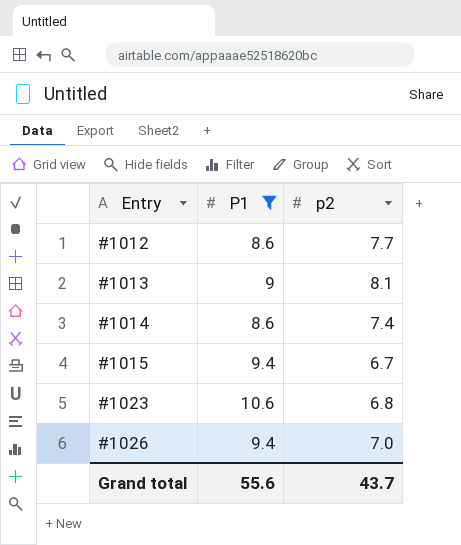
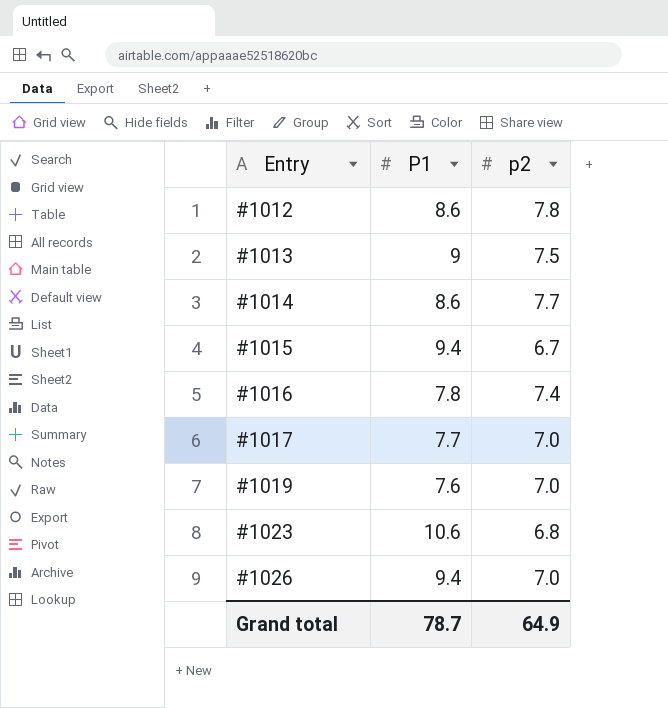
filter: P1 >= 8.6 -> none
#1012 | p2: 7.7 -> 7.8
#1013 | p2: 8.1 -> 7.5
#1014 | p2: 7.4 -> 7.7
Grand total | P1: 55.6 -> 78.7
Grand total | p2: 43.7 -> 64.9

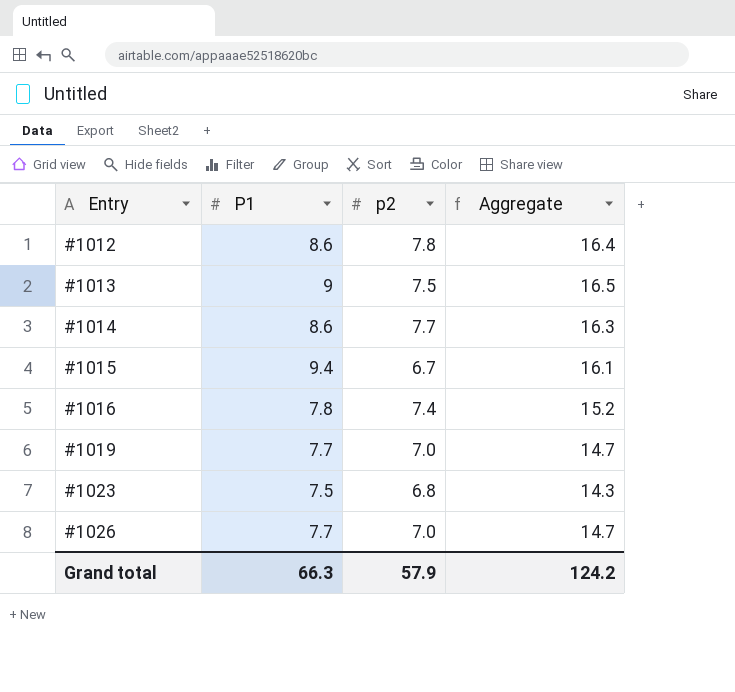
column Aggregate | formula: none -> [P1] + [p2]
row #1017: 7.7 | 7.0 -> none
#1019 | P1: 7.6 -> 7.7
#1023 | P1: 10.6 -> 7.5
#1026 | P1: 9.4 -> 7.7
Grand total | P1: 78.7 -> 66.3
Grand total | p2: 64.9 -> 57.9

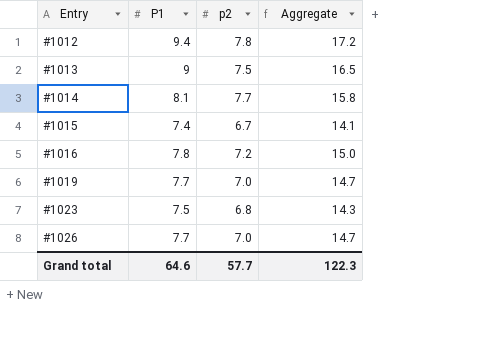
#1012 | P1: 8.6 -> 9.4
#1012 | Aggregate: 16.4 -> 17.2
#1014 | P1: 8.6 -> 8.1
#1014 | Aggregate: 16.3 -> 15.8
#1015 | P1: 9.4 -> 7.4
#1015 | Aggregate: 16.1 -> 14.1
#1016 | p2: 7.4 -> 7.2
#1016 | Aggregate: 15.2 -> 15.0
Grand total | P1: 66.3 -> 64.6
Grand total | p2: 57.9 -> 57.7
Grand total | Aggregate: 124.2 -> 122.3

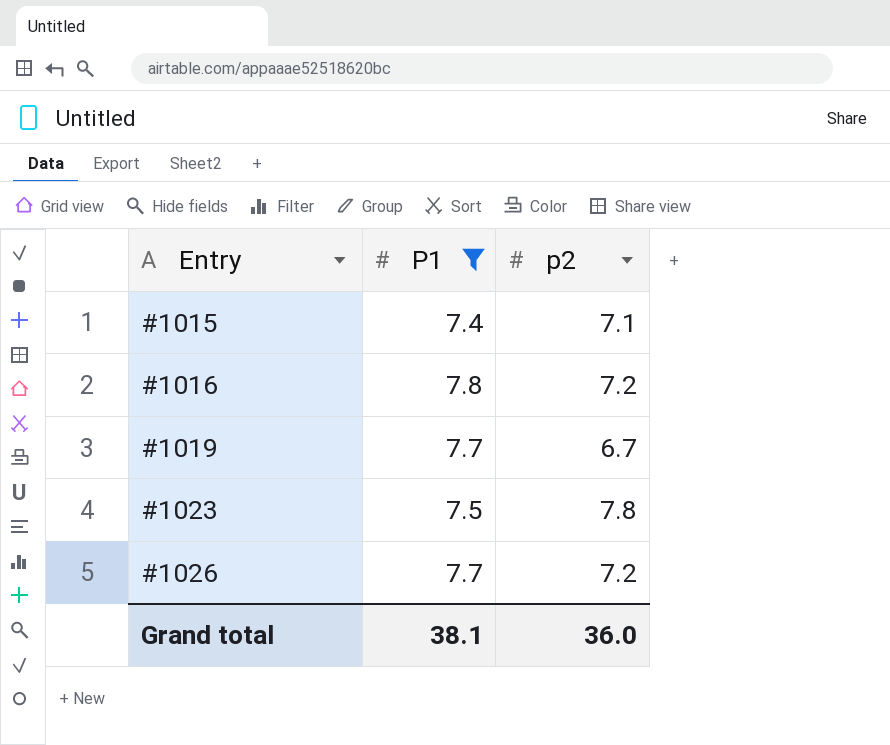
filter: none -> P1 <= 7.8
column Aggregate | formula: [P1] + [p2] -> none
#1015 | p2: 6.7 -> 7.1
#1019 | p2: 7.0 -> 6.7
#1023 | p2: 6.8 -> 7.8
#1026 | p2: 7.0 -> 7.2
Grand total | P1: 64.6 -> 38.1
Grand total | p2: 57.7 -> 36.0

